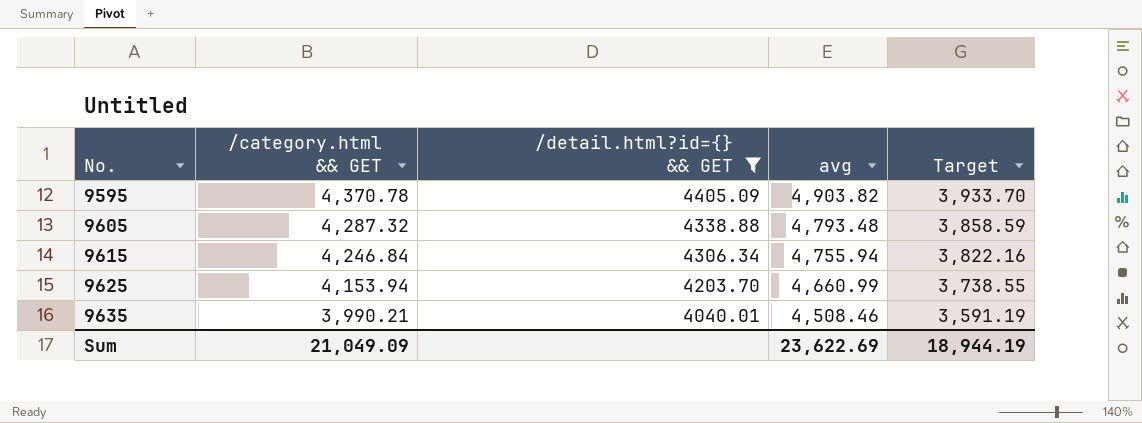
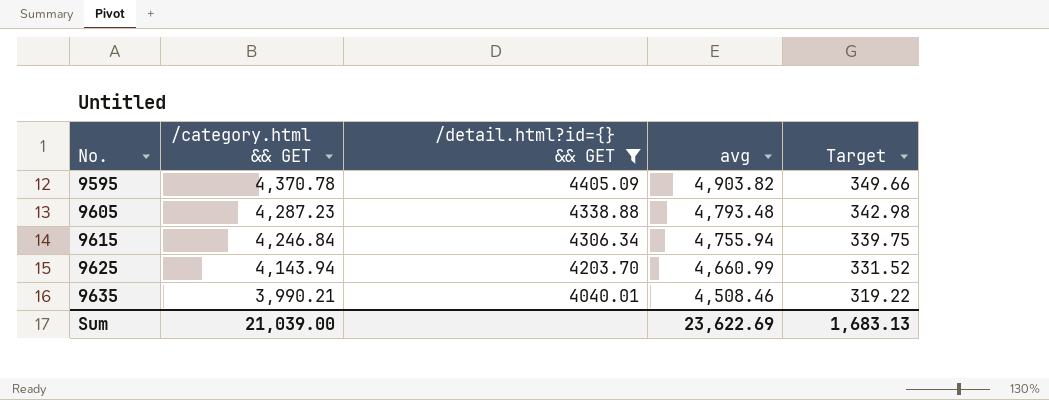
column Target | formula: [/category.html && GET] * 0.9 -> [/category.html && GET] * 0.08
9605 | /category.html && GET: 4,287.32 -> 4,287.23
9625 | /category.html && GET: 4,153.94 -> 4,143.94
Sum | /category.html && GET: 21,049.09 -> 21,039.00
Sum | Target: 18,944.19 -> 1,683.13

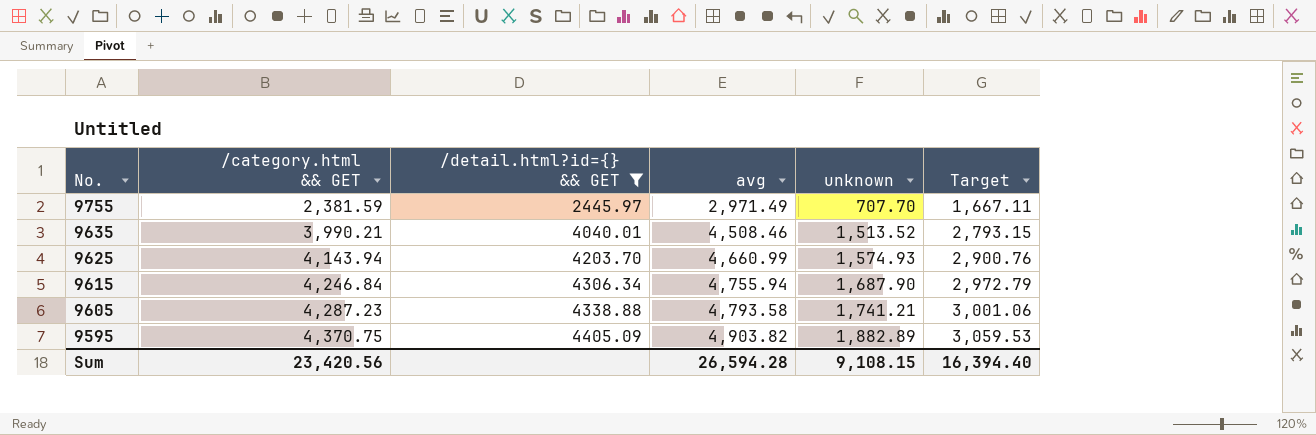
row order: No. ascending -> No. descending
column unknown | position: none -> 5
column Target | formula: [/category.html && GET] * 0.08 -> [/category.html && GET] * 0.7
row 9755: none -> 2,381.59 | 2445.97 | 2,971.49 | 707.70 | 1,667.11
9605 | avg: 4,793.48 -> 4,793.58
9595 | /category.html && GET: 4,370.78 -> 4,370.75
Sum | /category.html && GET: 21,039.00 -> 23,420.56
Sum | avg: 23,622.69 -> 26,594.28
Sum | Target: 1,683.13 -> 16,394.40

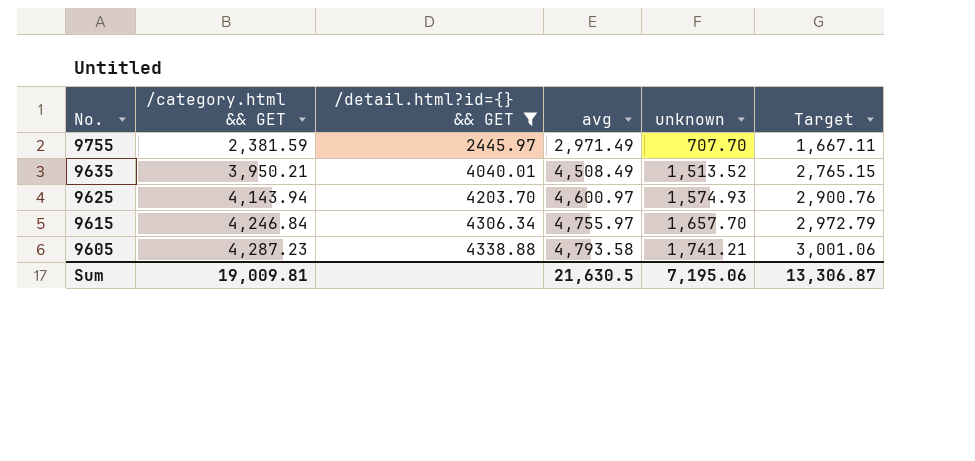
row 9595: 4,370.75 | 4405.09 | 4,903.82 | 1,882.89 | 3,059.53 -> none
9635 | /category.html && GET: 3,990.21 -> 3,950.21
9635 | avg: 4,508.46 -> 4,508.49
9635 | Target: 2,793.15 -> 2,765.15
9625 | avg: 4,660.99 -> 4,600.97
9615 | avg: 4,755.94 -> 4,755.97
9615 | unknown: 1,687.90 -> 1,657.70
Sum | /category.html && GET: 23,420.56 -> 19,009.81
Sum | avg: 26,594.28 -> 21,630.5
Sum | unknown: 9,108.15 -> 7,195.06
Sum | Target: 16,394.40 -> 13,306.87

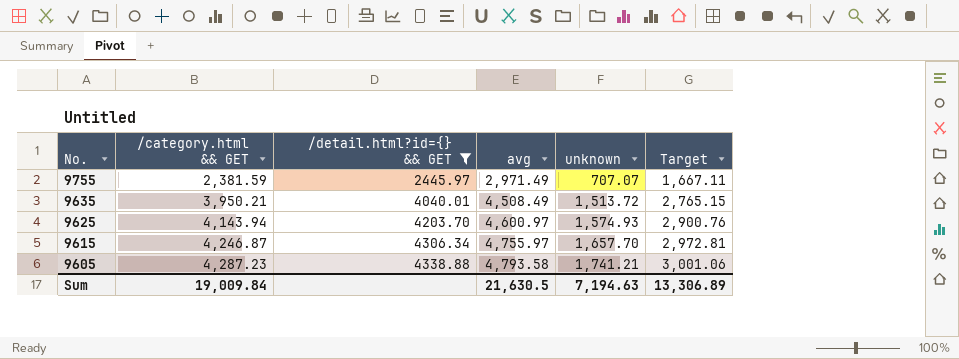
9755 | unknown: 707.70 -> 707.07
9635 | unknown: 1,513.52 -> 1,513.72
9615 | /category.html && GET: 4,246.84 -> 4,246.87
9615 | Target: 2,972.79 -> 2,972.81
Sum | /category.html && GET: 19,009.81 -> 19,009.84
Sum | unknown: 7,195.06 -> 7,194.63
Sum | Target: 13,306.87 -> 13,306.89

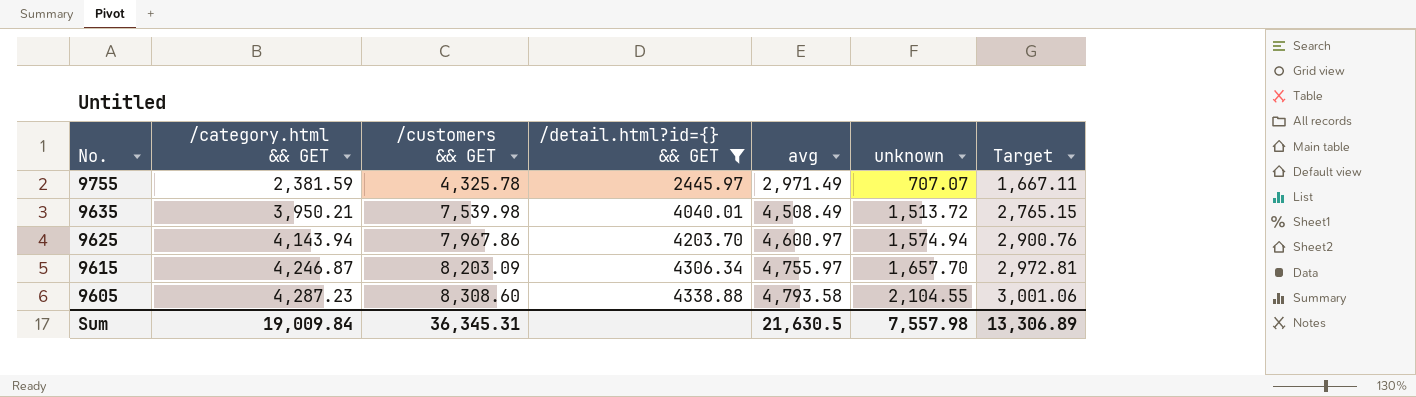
column /customers && GET | position: none -> 3
9625 | unknown: 1,574.93 -> 1,574.94
9605 | unknown: 1,741.21 -> 2,104.55
Sum | unknown: 7,194.63 -> 7,557.98

